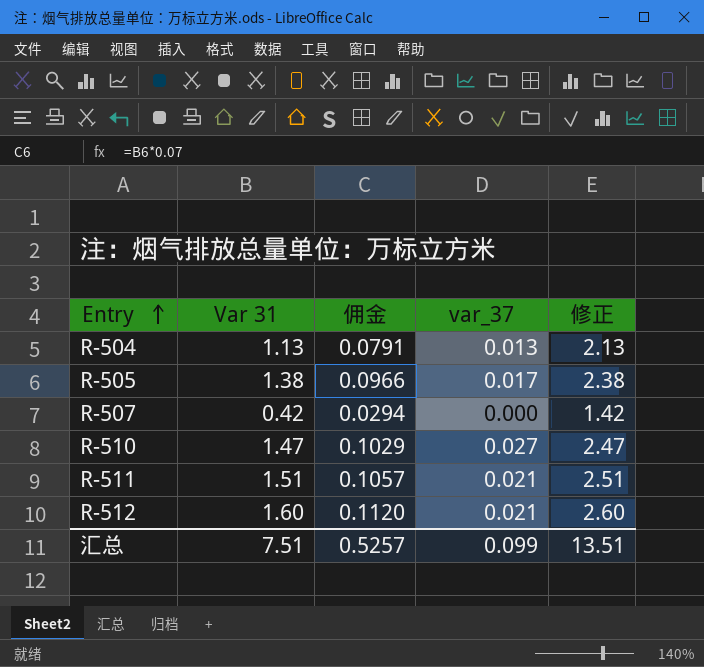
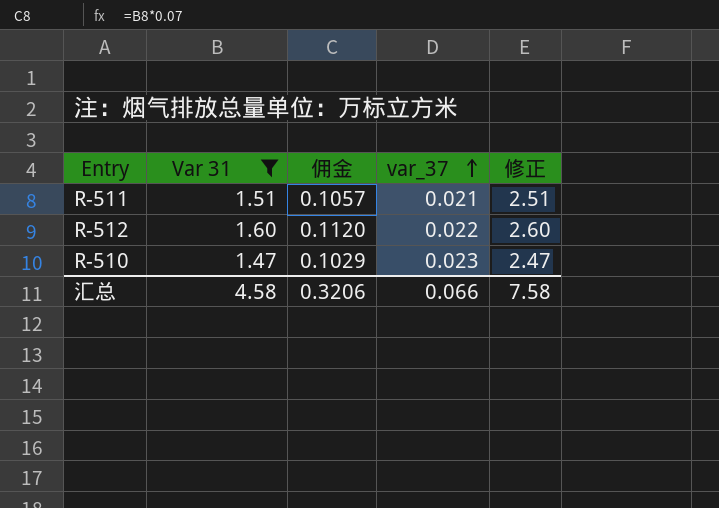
filter: none -> Var 31 >= 1.47
row order: Entry ascending -> var_37 ascending
R-512 | var_37: 0.021 -> 0.022
R-510 | var_37: 0.027 -> 0.023
汇总 | Var 31: 7.51 -> 4.58
汇总 | 佣金: 0.5257 -> 0.3206
汇总 | var_37: 0.099 -> 0.066
汇总 | 修正: 13.51 -> 7.58

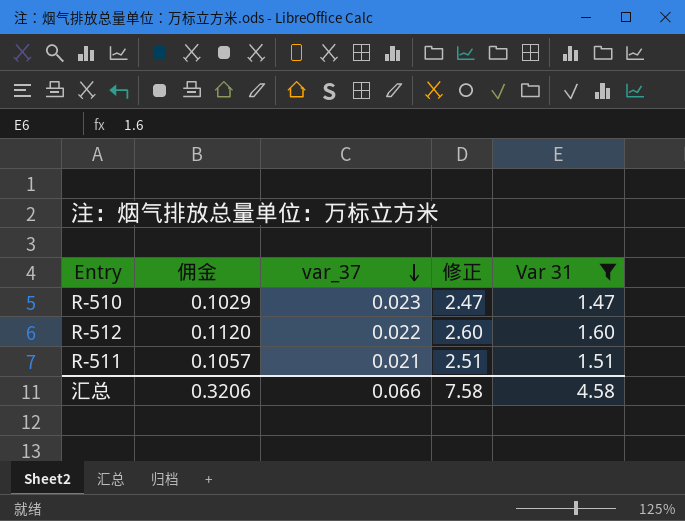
row order: var_37 ascending -> var_37 descending
column Var 31 | position: 2 -> 5

